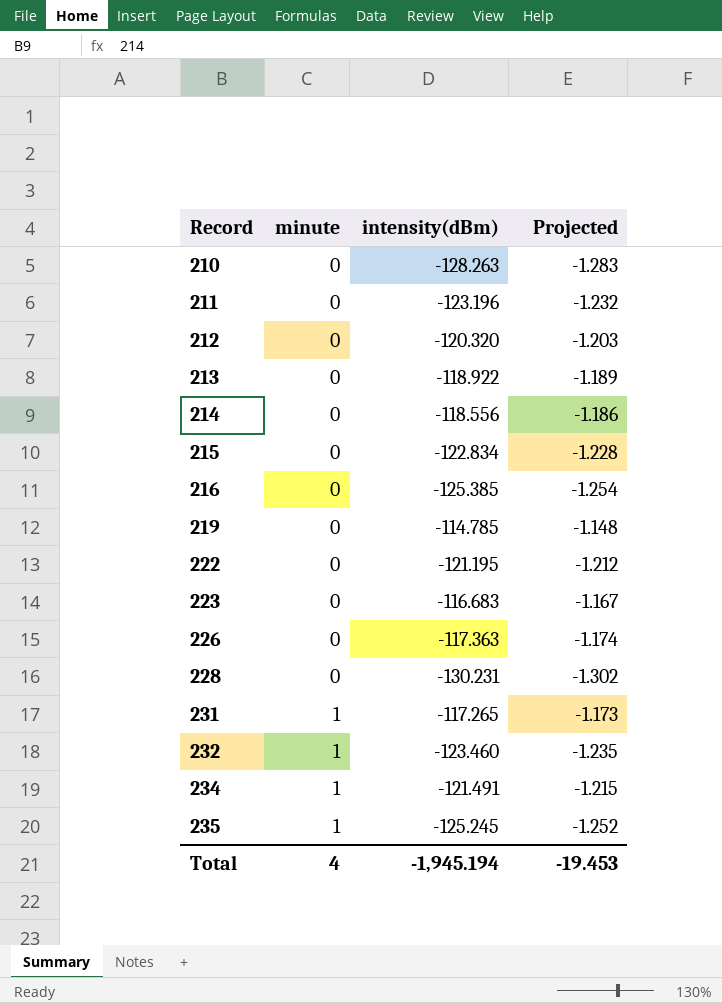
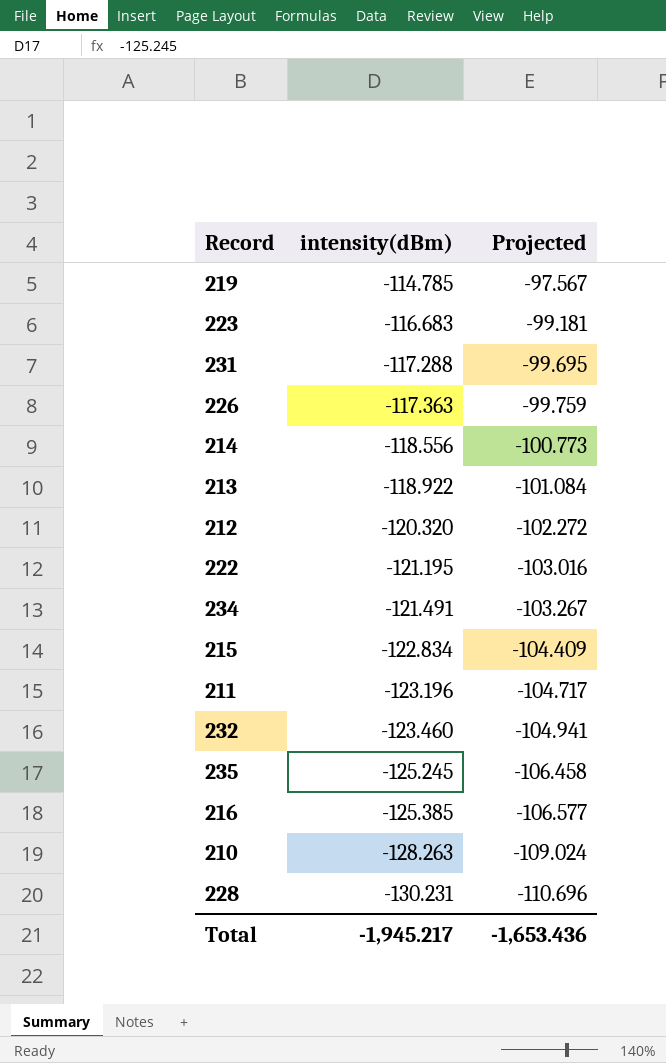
row order: Record ascending -> intensity(dBm) descending
column minute | position: 2 -> none
column Projected | formula: [intensity(dBm)] * 0.01 -> [intensity(dBm)] * 0.85
231 | intensity(dBm): -117.265 -> -117.288
Total | intensity(dBm): -1,945.194 -> -1,945.217
Total | Projected: -19.453 -> -1,653.436

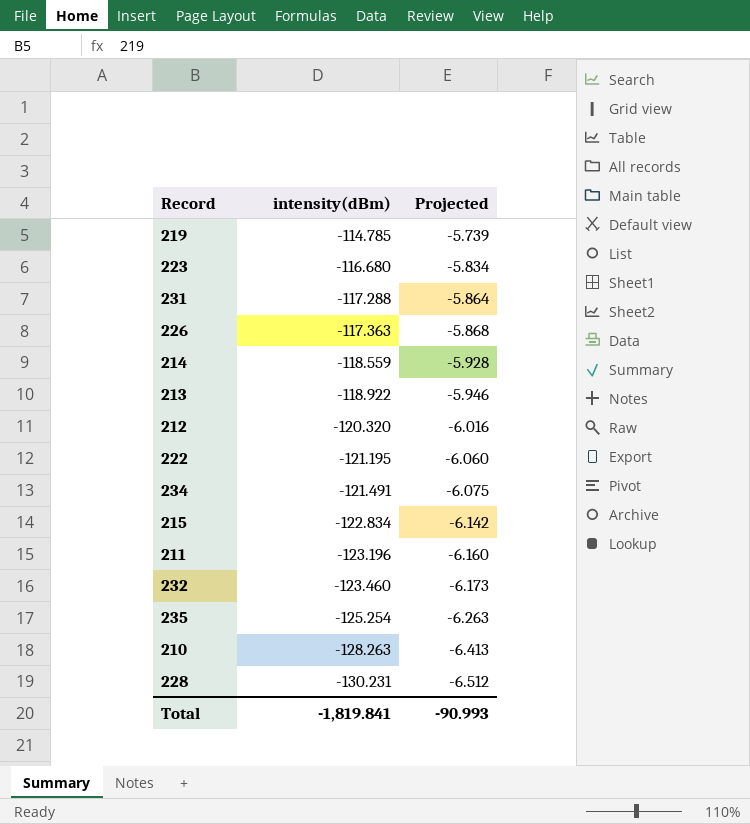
column Projected | formula: [intensity(dBm)] * 0.85 -> [intensity(dBm)] * 0.05
row 216: -125.385 | -106.577 -> none
223 | intensity(dBm): -116.683 -> -116.680
214 | intensity(dBm): -118.556 -> -118.559
235 | intensity(dBm): -125.245 -> -125.254
Total | intensity(dBm): -1,945.217 -> -1,819.841
Total | Projected: -1,653.436 -> -90.993

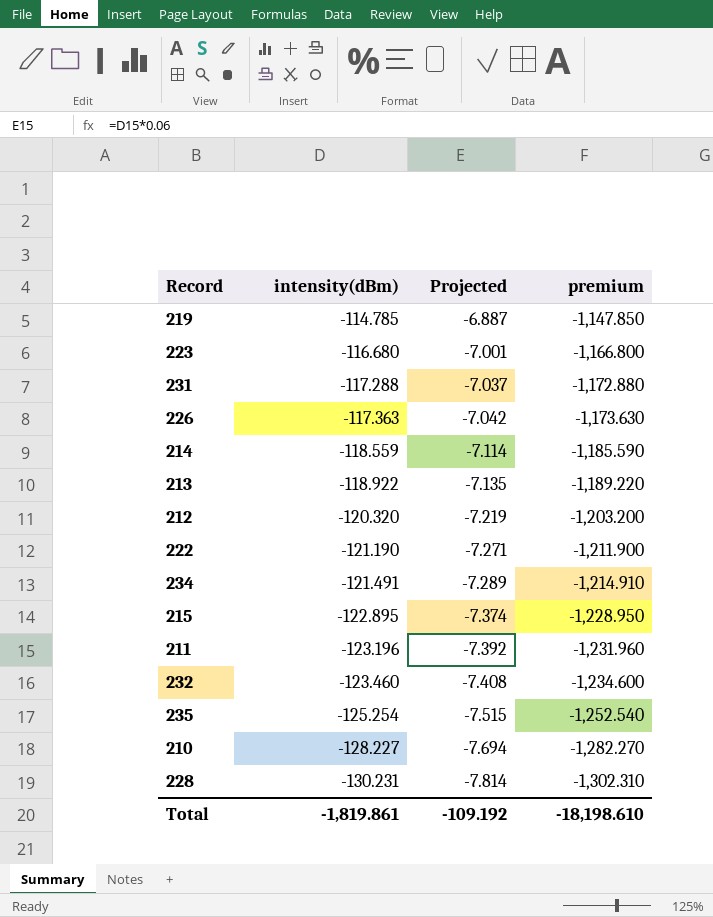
column Projected | formula: [intensity(dBm)] * 0.05 -> [intensity(dBm)] * 0.06
column premium | formula: none -> [intensity(dBm)] * 10
222 | intensity(dBm): -121.195 -> -121.190
215 | intensity(dBm): -122.834 -> -122.895
210 | intensity(dBm): -128.263 -> -128.227
Total | intensity(dBm): -1,819.841 -> -1,819.861
Total | Projected: -90.993 -> -109.192

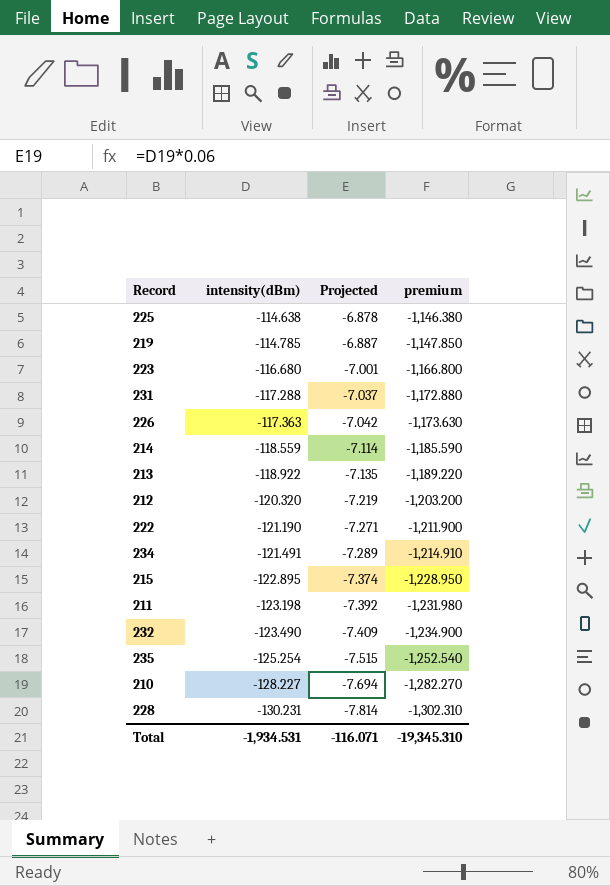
row 225: none -> -114.638 | -6.878 | -1,146.380
211 | intensity(dBm): -123.196 -> -123.198
211 | premium: -1,231.960 -> -1,231.980
232 | intensity(dBm): -123.460 -> -123.490
232 | Projected: -7.408 -> -7.409
232 | premium: -1,234.600 -> -1,234.900
Total | intensity(dBm): -1,819.861 -> -1,934.531
Total | Projected: -109.192 -> -116.071
Total | premium: -18,198.610 -> -19,345.310

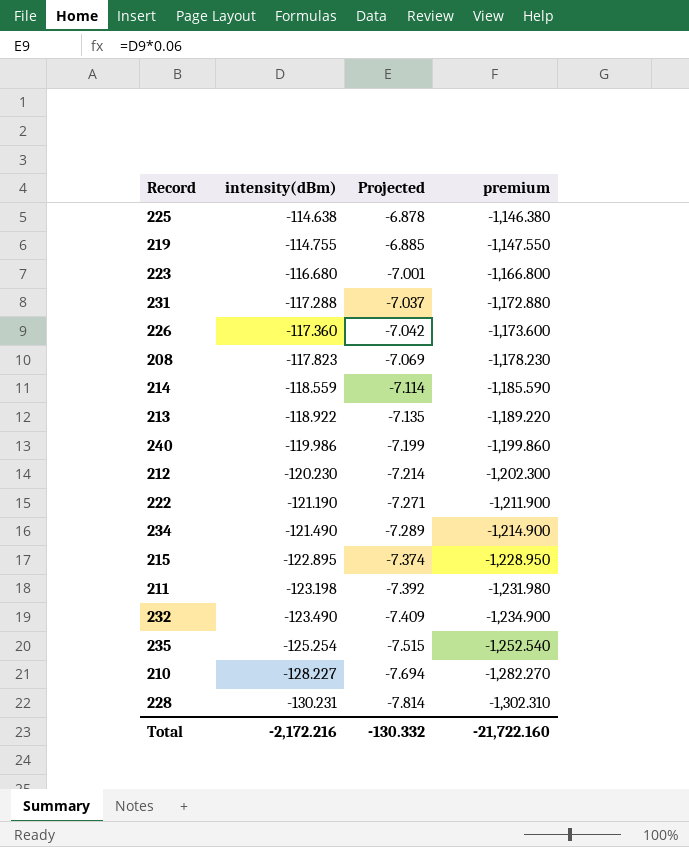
219 | intensity(dBm): -114.785 -> -114.755
219 | Projected: -6.887 -> -6.885
219 | premium: -1,147.850 -> -1,147.550
226 | intensity(dBm): -117.363 -> -117.360
226 | premium: -1,173.630 -> -1,173.600
row 208: none -> -117.823 | -7.069 | -1,178.230
row 240: none -> -119.986 | -7.199 | -1,199.860
212 | intensity(dBm): -120.320 -> -120.230
212 | Projected: -7.219 -> -7.214
212 | premium: -1,203.200 -> -1,202.300
234 | intensity(dBm): -121.491 -> -121.490
234 | premium: -1,214.910 -> -1,214.900
Total | intensity(dBm): -1,934.531 -> -2,172.216
Total | Projected: -116.071 -> -130.332
Total | premium: -19,345.310 -> -21,722.160

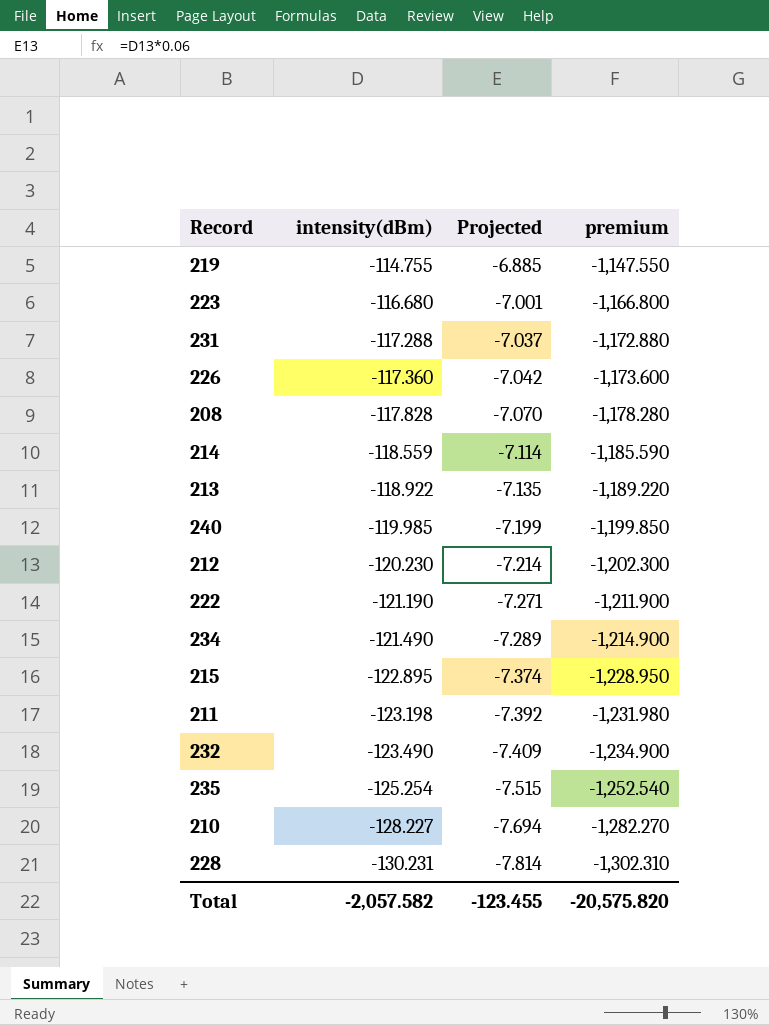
row 225: -114.638 | -6.878 | -1,146.380 -> none
208 | intensity(dBm): -117.823 -> -117.828
208 | Projected: -7.069 -> -7.070
208 | premium: -1,178.230 -> -1,178.280
240 | intensity(dBm): -119.986 -> -119.985
240 | premium: -1,199.860 -> -1,199.850
Total | intensity(dBm): -2,172.216 -> -2,057.582
Total | Projected: -130.332 -> -123.455
Total | premium: -21,722.160 -> -20,575.820

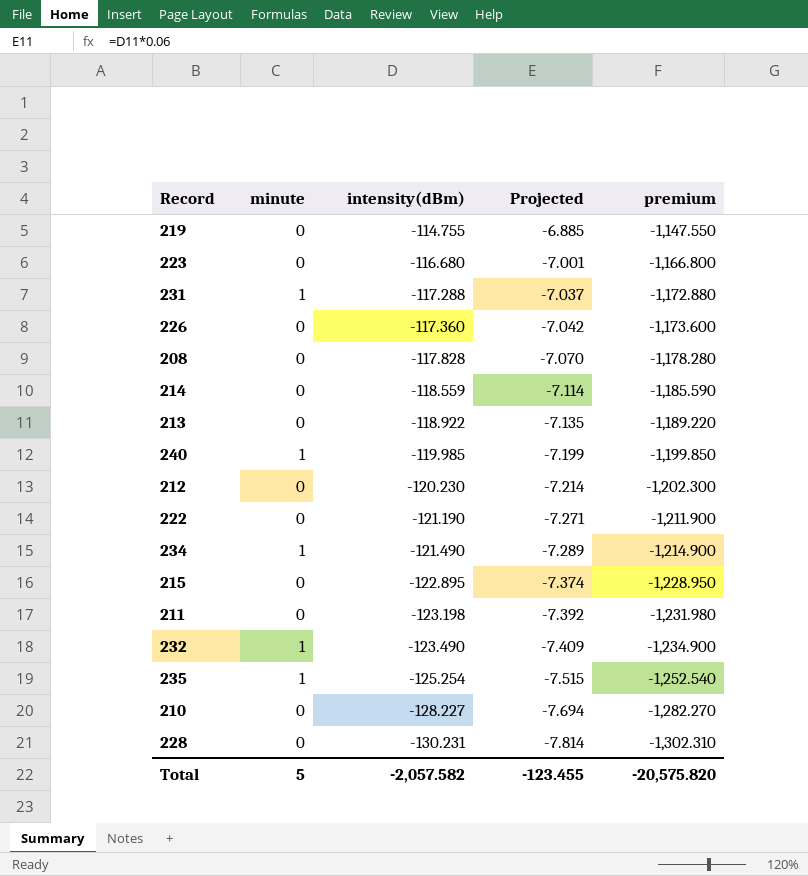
column minute | position: none -> 2

